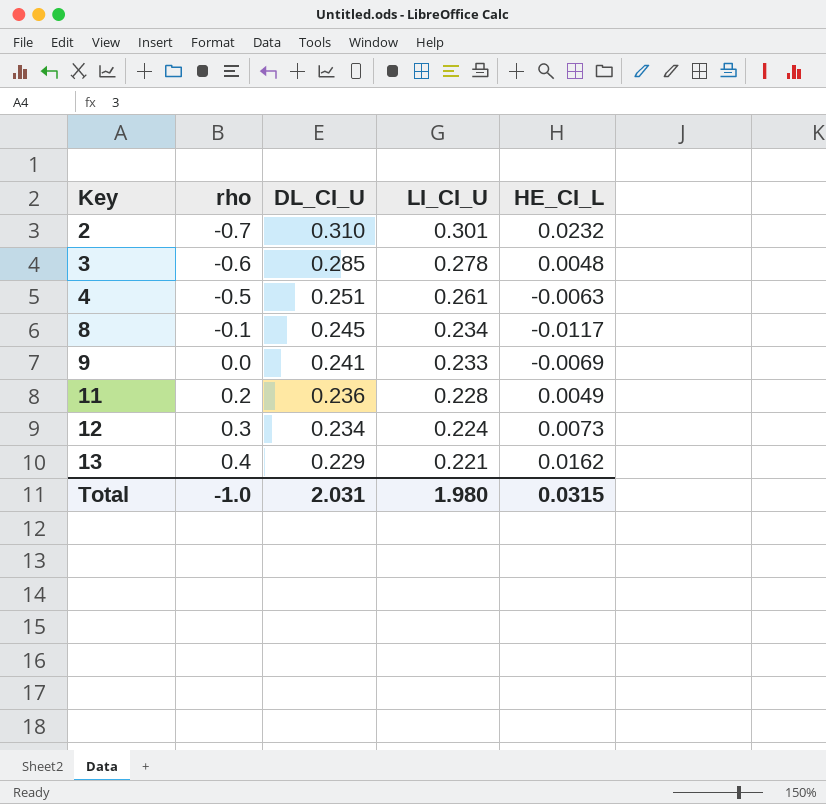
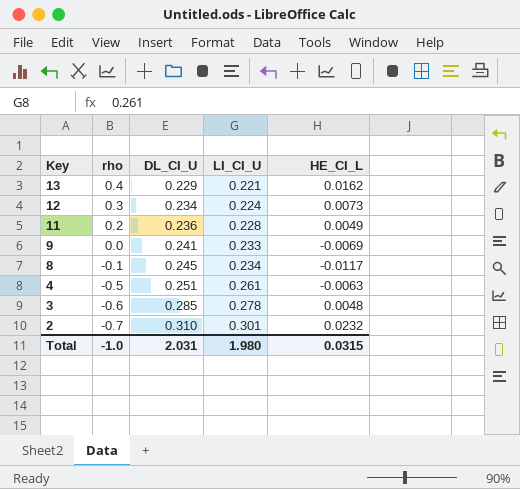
row order: Key ascending -> Key descending

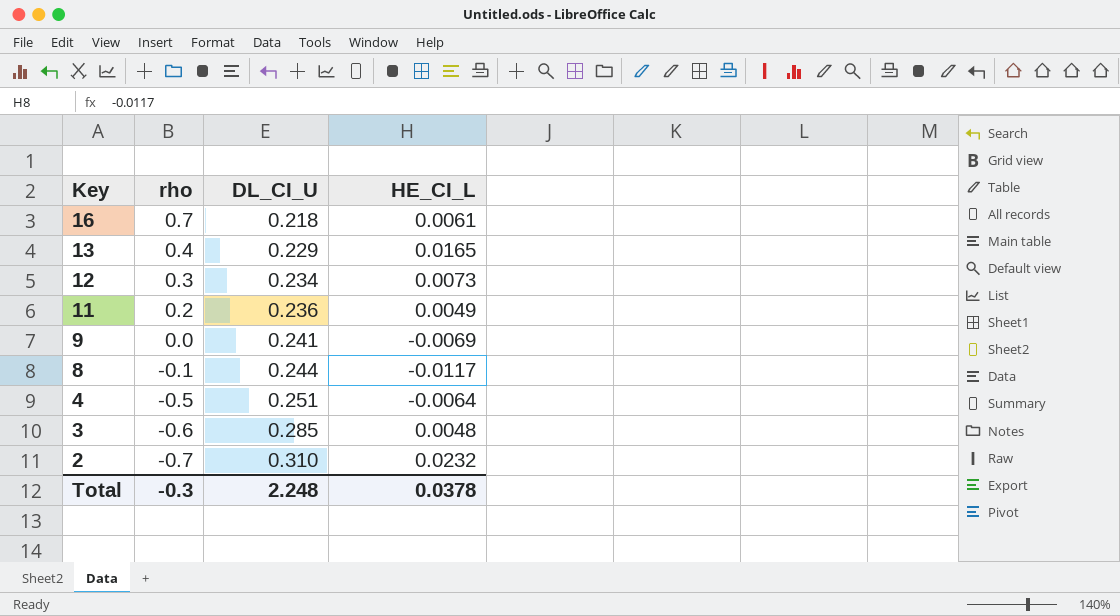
column LI_CI_U | position: 4 -> none
row 16: none -> 0.7 | 0.218 | 0.0061
13 | HE_CI_L: 0.0162 -> 0.0165
8 | DL_CI_U: 0.245 -> 0.244
4 | HE_CI_L: -0.0063 -> -0.0064
Total | rho: -1.0 -> -0.3
Total | DL_CI_U: 2.031 -> 2.248
Total | HE_CI_L: 0.0315 -> 0.0378

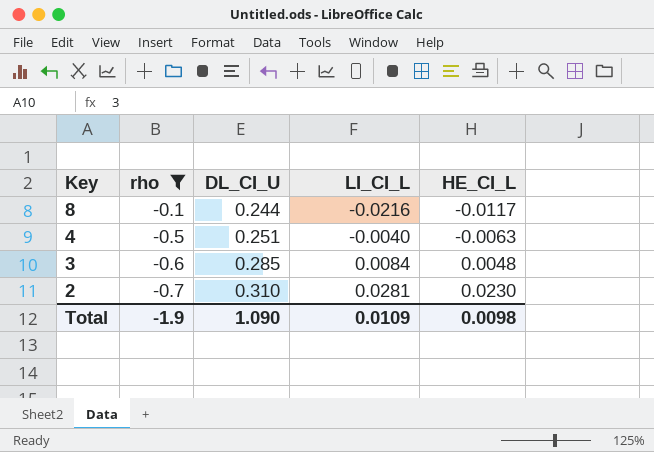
filter: none -> rho <= -0.1
column LI_CI_L | position: none -> 4
4 | HE_CI_L: -0.0064 -> -0.0063
2 | HE_CI_L: 0.0232 -> 0.0230
Total | rho: -0.3 -> -1.9
Total | DL_CI_U: 2.248 -> 1.090
Total | HE_CI_L: 0.0378 -> 0.0098

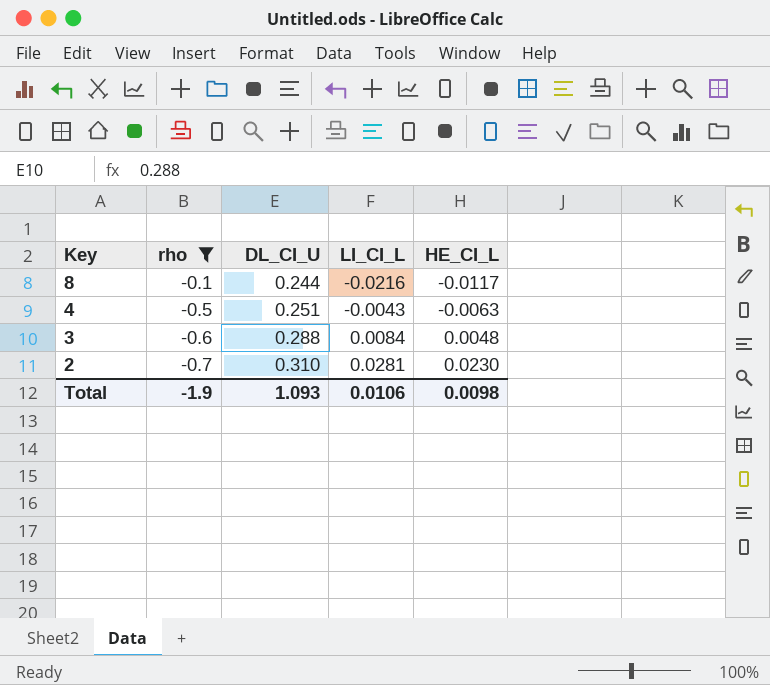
4 | LI_CI_L: -0.0040 -> -0.0043
3 | DL_CI_U: 0.285 -> 0.288
Total | DL_CI_U: 1.090 -> 1.093
Total | LI_CI_L: 0.0109 -> 0.0106

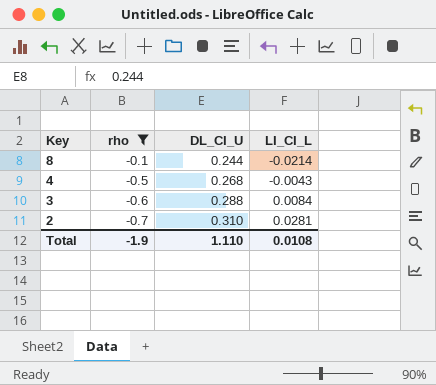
column HE_CI_L | position: 5 -> none
8 | LI_CI_L: -0.0216 -> -0.0214
4 | DL_CI_U: 0.251 -> 0.268
Total | DL_CI_U: 1.093 -> 1.110
Total | LI_CI_L: 0.0106 -> 0.0108

